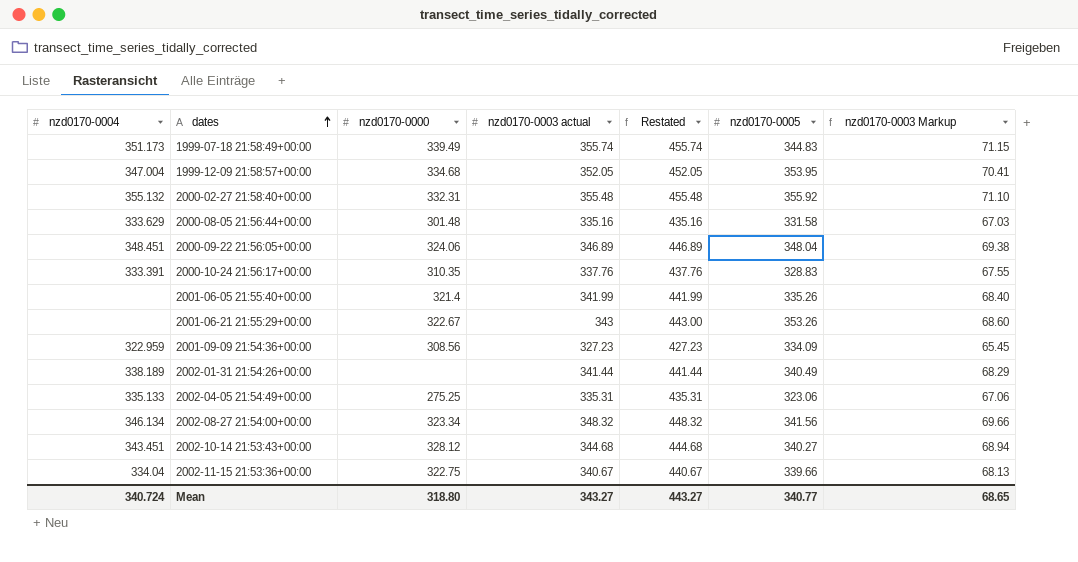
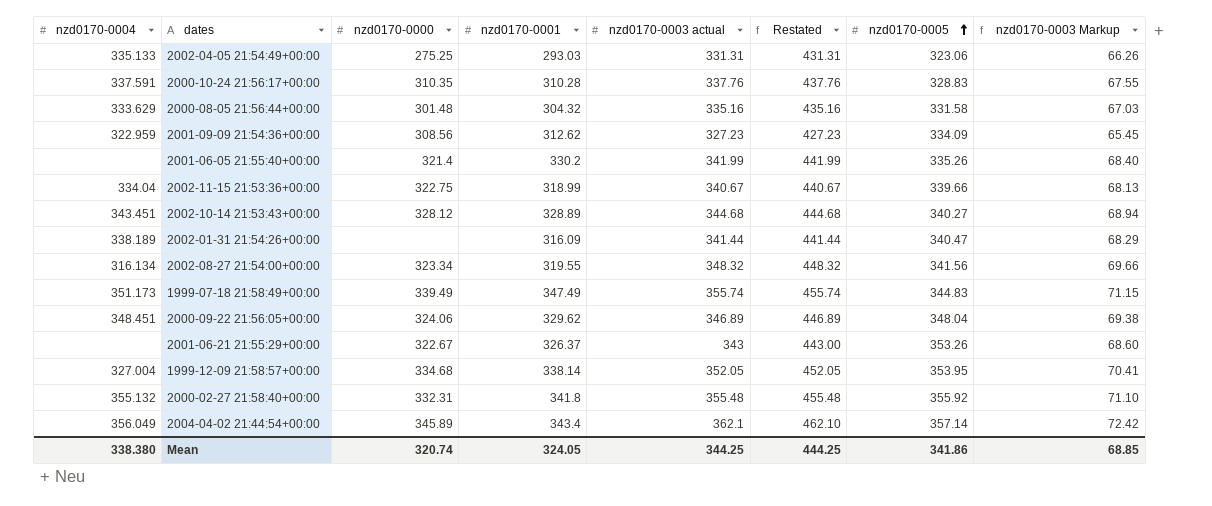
row order: dates ascending -> nzd0170-0005 ascending
column nzd0170-0001 | position: none -> 4
2002-04-05 21:54:49+00:00 | nzd0170-0003 actual: 335.31 -> 331.31
2002-04-05 21:54:49+00:00 | Restated: 435.31 -> 431.31
2002-04-05 21:54:49+00:00 | nzd0170-0003 Markup: 67.06 -> 66.26
2000-10-24 21:56:17+00:00 | nzd0170-0004: 333.391 -> 337.591
2002-01-31 21:54:26+00:00 | nzd0170-0005: 340.49 -> 340.47
2002-08-27 21:54:00+00:00 | nzd0170-0004: 346.134 -> 316.134
1999-12-09 21:58:57+00:00 | nzd0170-0004: 347.004 -> 327.004
row 2004-04-02 21:44:54+00:00: none -> 356.049 | 345.89 | 343.4 | 362.1 | 462.10 | 357.14 | 72.42
Mean | nzd0170-0004: 340.724 -> 338.380
Mean | nzd0170-0000: 318.80 -> 320.74
Mean | nzd0170-0003 actual: 343.27 -> 344.25
Mean | Restated: 443.27 -> 444.25
Mean | nzd0170-0005: 340.77 -> 341.86
Mean | nzd0170-0003 Markup: 68.65 -> 68.85

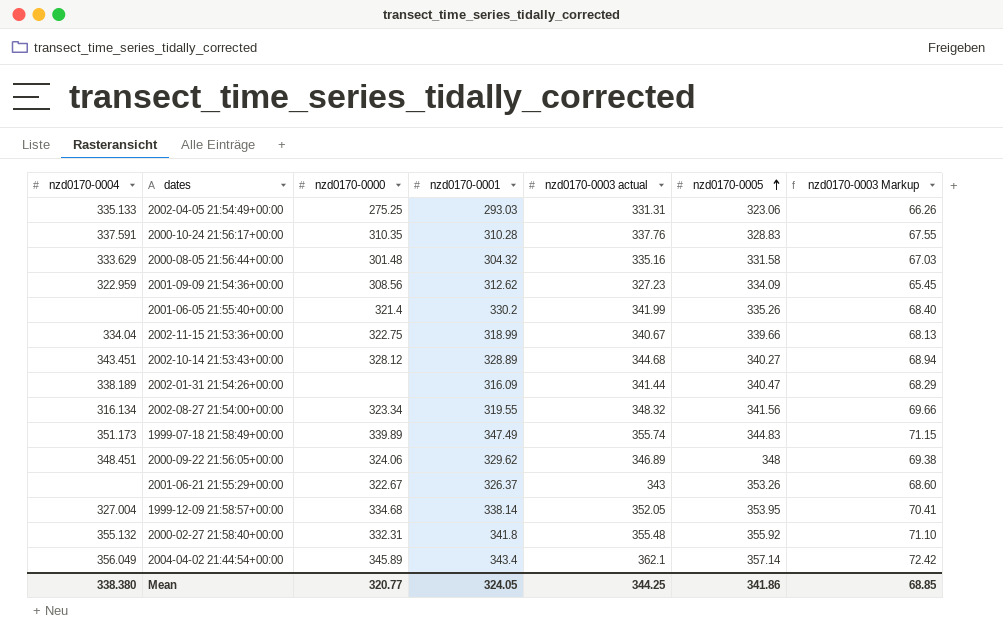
column Restated | formula: [nzd0170-0003 actual] + 100 -> none
1999-07-18 21:58:49+00:00 | nzd0170-0000: 339.49 -> 339.89
2000-09-22 21:56:05+00:00 | nzd0170-0005: 348.04 -> 348
Mean | nzd0170-0000: 320.74 -> 320.77

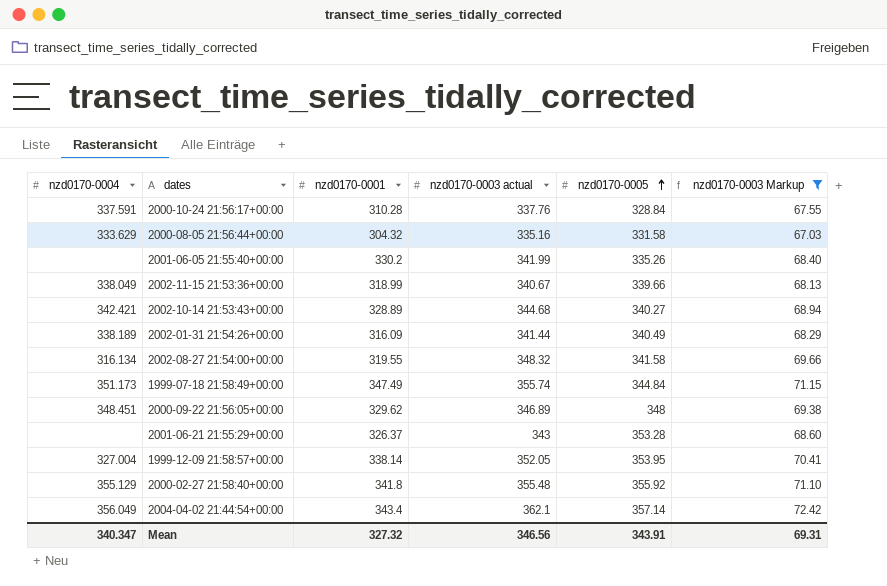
filter: none -> nzd0170-0003 Markup >= 67.03
column nzd0170-0000 | position: 3 -> none
2000-10-24 21:56:17+00:00 | nzd0170-0005: 328.83 -> 328.84
2002-11-15 21:53:36+00:00 | nzd0170-0004: 334.04 -> 338.049
2002-10-14 21:53:43+00:00 | nzd0170-0004: 343.451 -> 342.421
2002-01-31 21:54:26+00:00 | nzd0170-0005: 340.47 -> 340.49
2002-08-27 21:54:00+00:00 | nzd0170-0005: 341.56 -> 341.58
1999-07-18 21:58:49+00:00 | nzd0170-0005: 344.83 -> 344.84
2001-06-21 21:55:29+00:00 | nzd0170-0005: 353.26 -> 353.28
2000-02-27 21:58:40+00:00 | nzd0170-0004: 355.132 -> 355.129
Mean | nzd0170-0004: 338.380 -> 340.347
Mean | nzd0170-0001: 324.05 -> 327.32
Mean | nzd0170-0003 actual: 344.25 -> 346.56
Mean | nzd0170-0005: 341.86 -> 343.91
Mean | nzd0170-0003 Markup: 68.85 -> 69.31

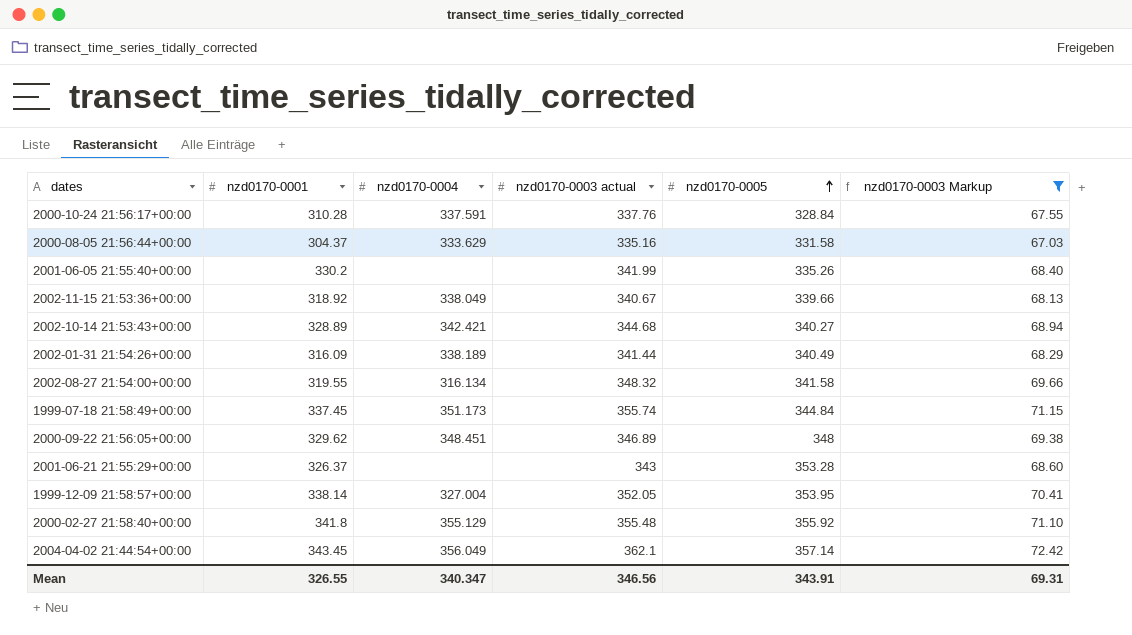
column nzd0170-0004 | position: 1 -> 3
2000-08-05 21:56:44+00:00 | nzd0170-0001: 304.32 -> 304.37
2002-11-15 21:53:36+00:00 | nzd0170-0001: 318.99 -> 318.92
1999-07-18 21:58:49+00:00 | nzd0170-0001: 347.49 -> 337.45
2004-04-02 21:44:54+00:00 | nzd0170-0001: 343.4 -> 343.45
Mean | nzd0170-0001: 327.32 -> 326.55

